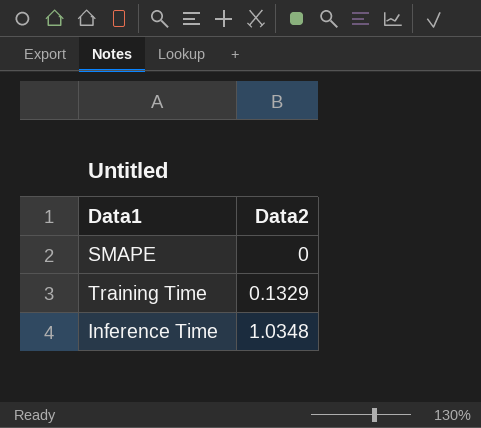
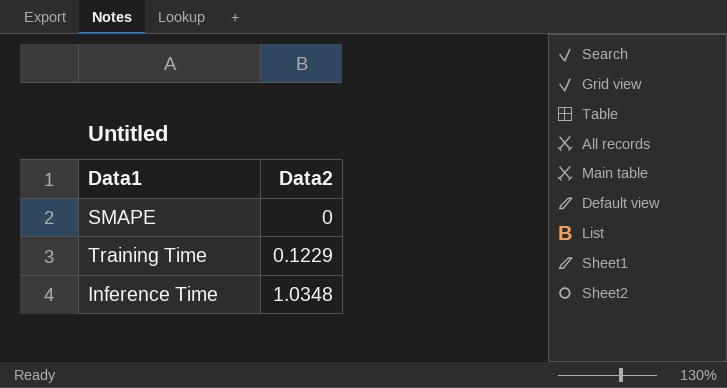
Training Time | Data2: 0.1329 -> 0.1229

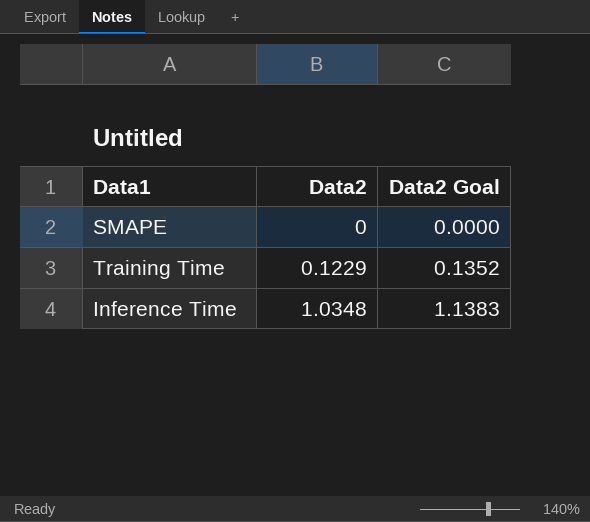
column Data2 Goal | formula: none -> [Data2] * 1.1

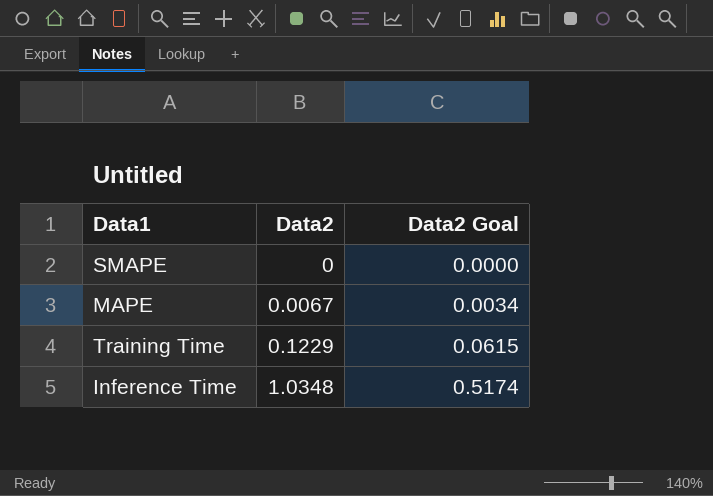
column Data2 Goal | formula: [Data2] * 1.1 -> [Data2] * 0.5
row MAPE: none -> 0.0067 | 0.0034

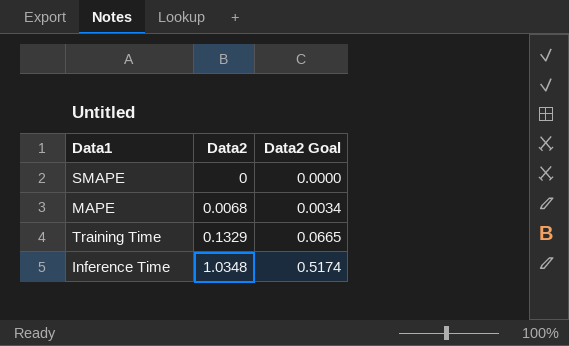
MAPE | Data2: 0.0067 -> 0.0068
Training Time | Data2: 0.1229 -> 0.1329
Training Time | Data2 Goal: 0.0615 -> 0.0665

